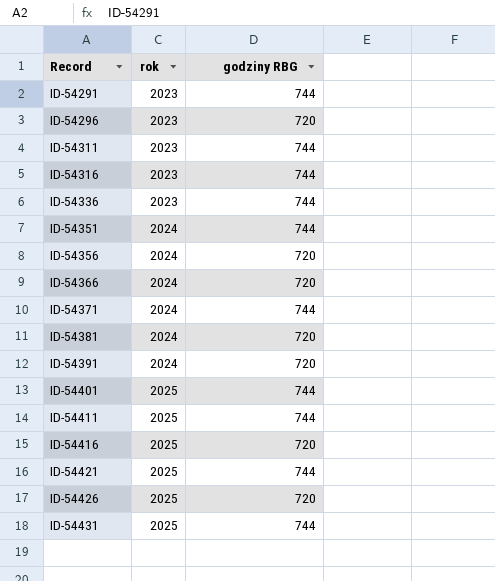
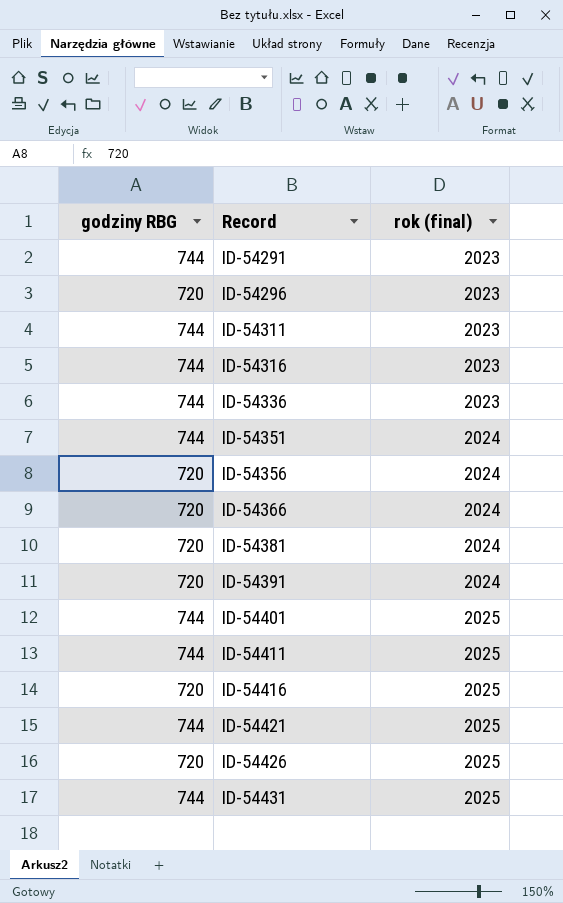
column godziny RBG | position: 3 -> 1
column name: rok -> rok (final)
row ID-54371: 2024 | 744 -> none

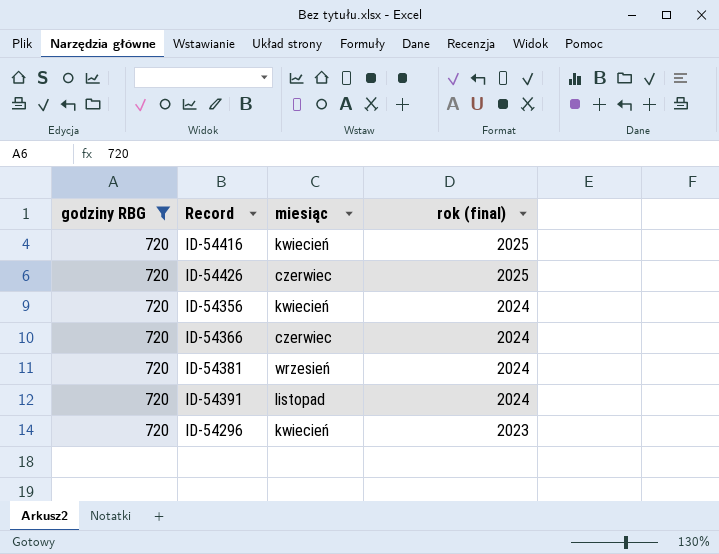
filter: none -> godziny RBG = 720
row order: Record ascending -> rok (final) descending
column miesiąc | position: none -> 3

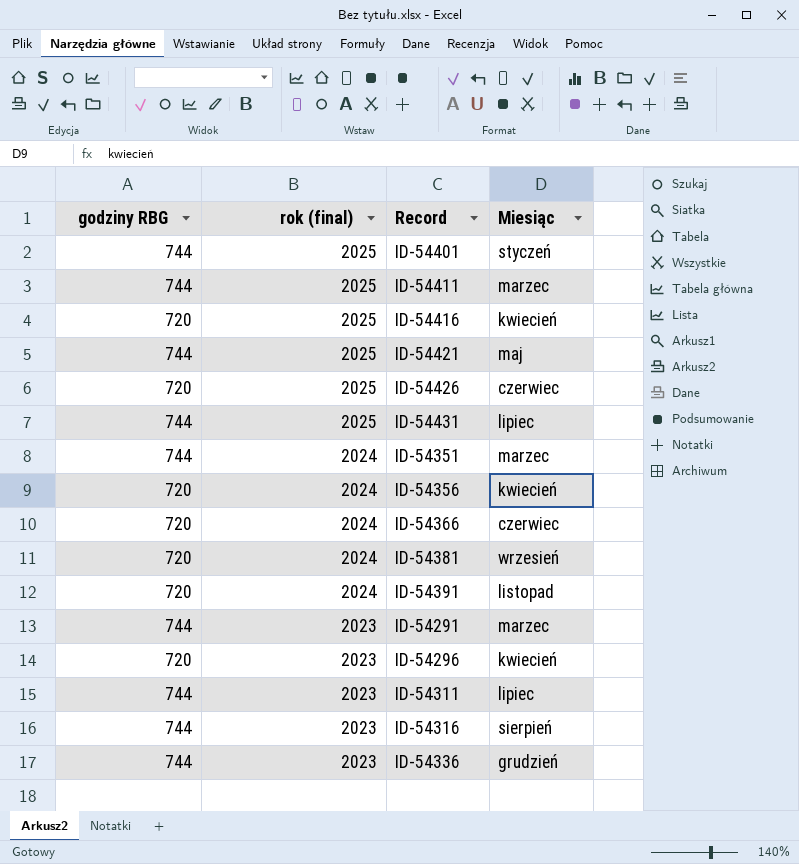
filter: godziny RBG = 720 -> none
column rok (final) | position: 4 -> 2
column name: miesiąc -> Miesiąc

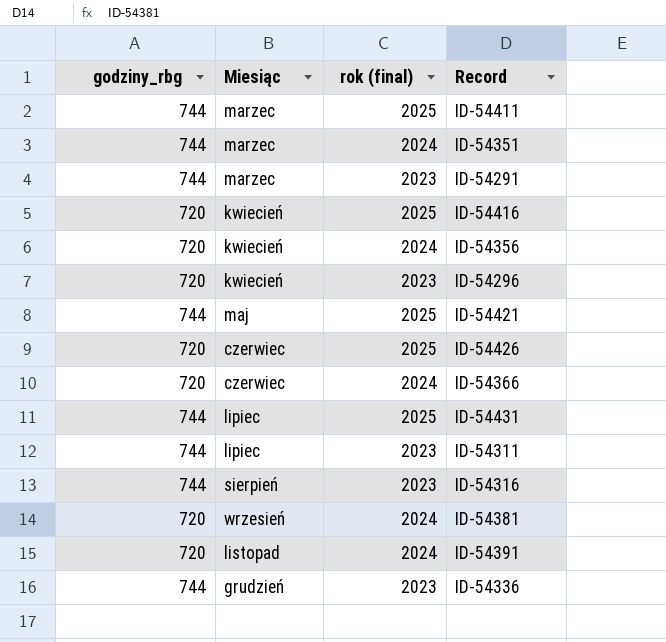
row order: rok (final) descending -> Miesiąc ascending
column name: godziny RBG -> godziny_rbg
column Miesiąc | position: 4 -> 2
row ID-54401: 744 | 2025 | styczeń -> none

